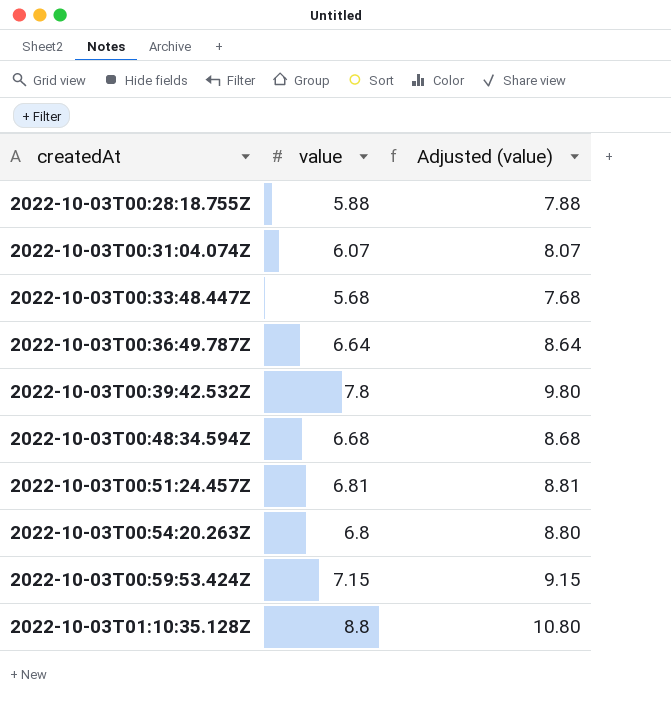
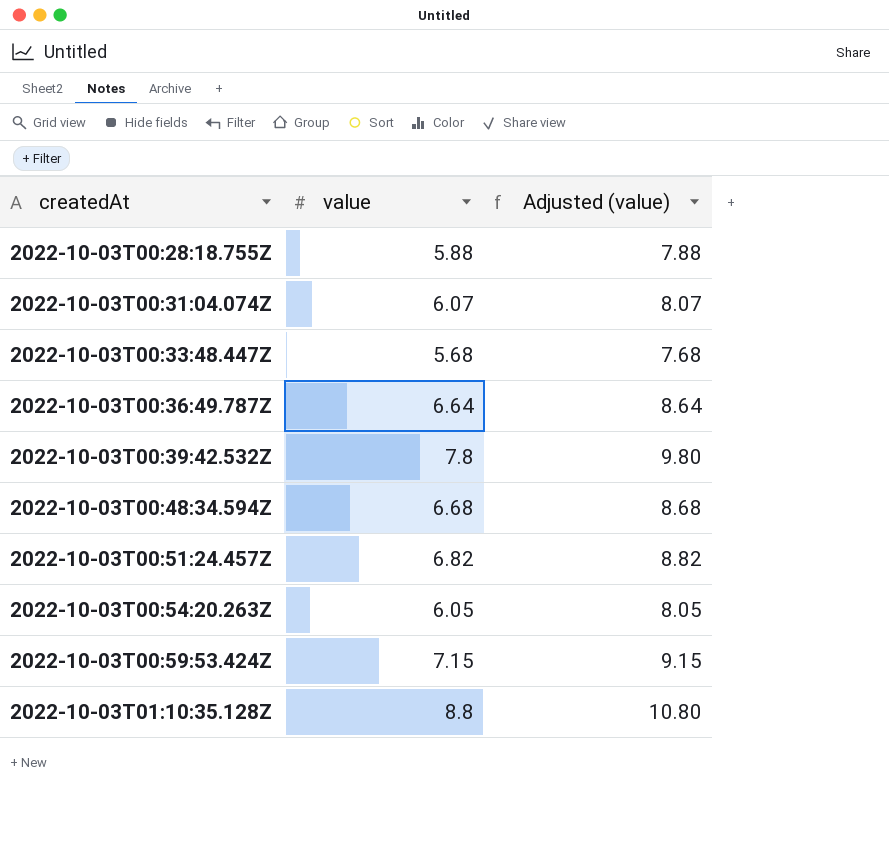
2022-10-03T00:51:24.457Z | value: 6.81 -> 6.82
2022-10-03T00:51:24.457Z | Adjusted (value): 8.81 -> 8.82
2022-10-03T00:54:20.263Z | value: 6.8 -> 6.05
2022-10-03T00:54:20.263Z | Adjusted (value): 8.80 -> 8.05

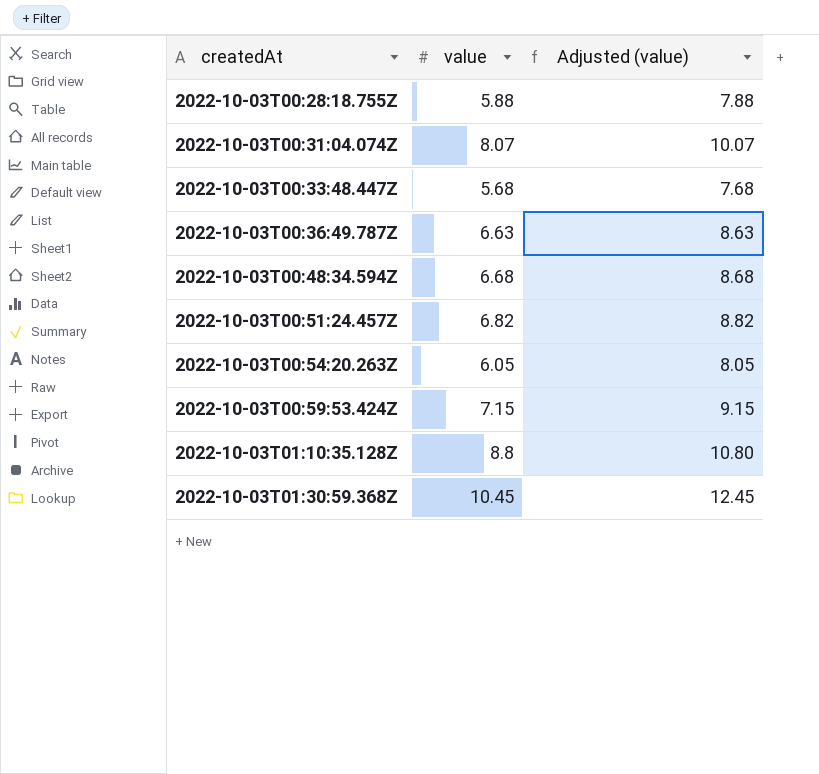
row 2022-10-03T00:39:42.532Z: 7.8 | 9.80 -> none
2022-10-03T00:31:04.074Z | value: 6.07 -> 8.07
2022-10-03T00:31:04.074Z | Adjusted (value): 8.07 -> 10.07
2022-10-03T00:36:49.787Z | value: 6.64 -> 6.63
2022-10-03T00:36:49.787Z | Adjusted (value): 8.64 -> 8.63
row 2022-10-03T01:30:59.368Z: none -> 10.45 | 12.45

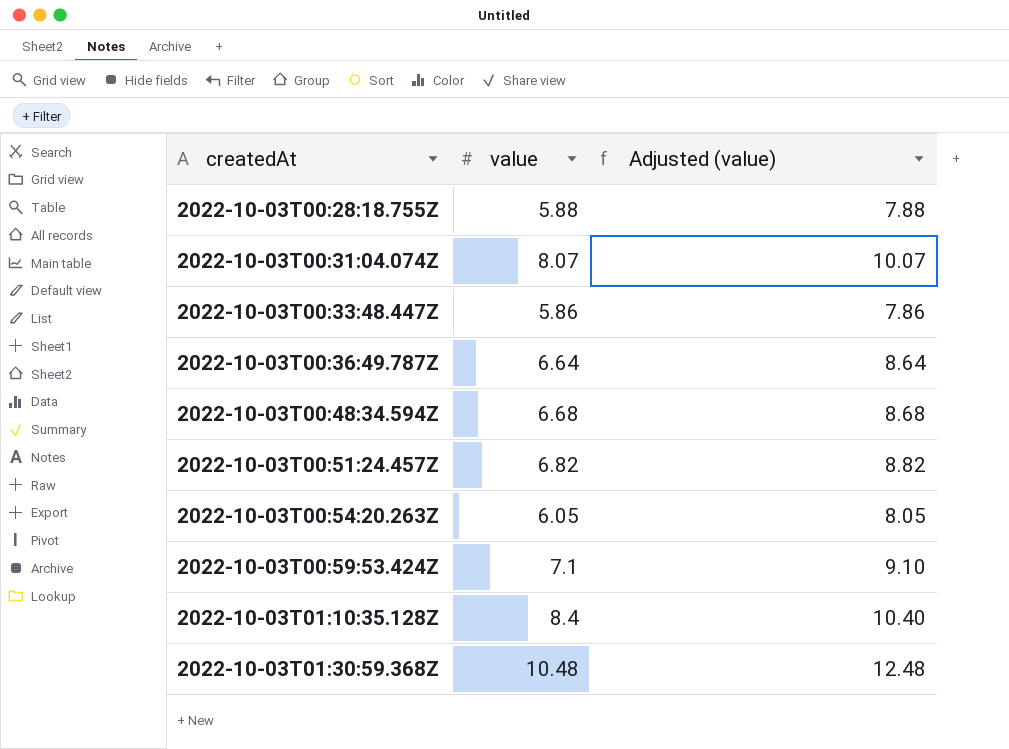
2022-10-03T00:33:48.447Z | value: 5.68 -> 5.86
2022-10-03T00:33:48.447Z | Adjusted (value): 7.68 -> 7.86
2022-10-03T00:36:49.787Z | value: 6.63 -> 6.64
2022-10-03T00:36:49.787Z | Adjusted (value): 8.63 -> 8.64
2022-10-03T00:59:53.424Z | value: 7.15 -> 7.1
2022-10-03T00:59:53.424Z | Adjusted (value): 9.15 -> 9.10
2022-10-03T01:10:35.128Z | value: 8.8 -> 8.4
2022-10-03T01:10:35.128Z | Adjusted (value): 10.80 -> 10.40
2022-10-03T01:30:59.368Z | value: 10.45 -> 10.48
2022-10-03T01:30:59.368Z | Adjusted (value): 12.45 -> 12.48

